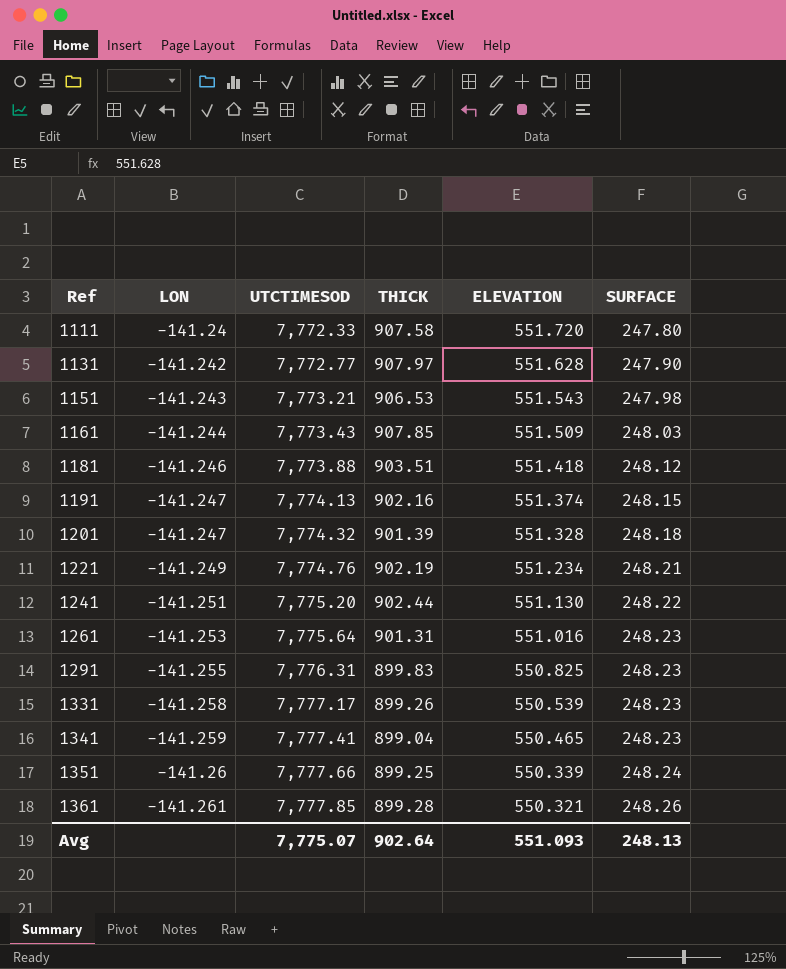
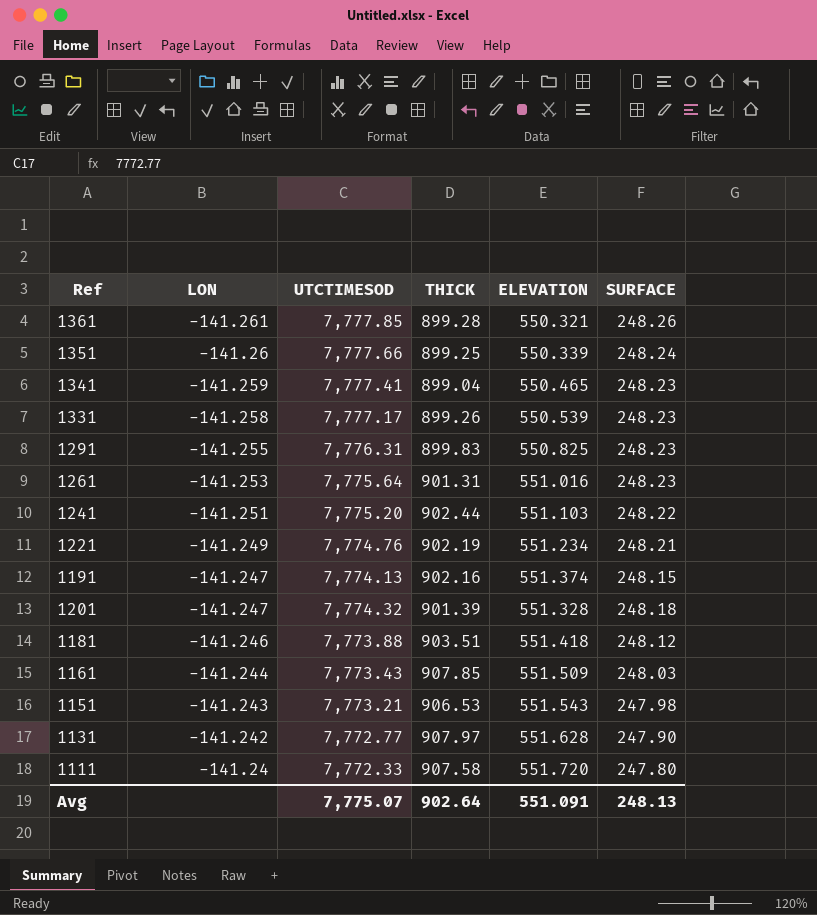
row order: Ref ascending -> LON ascending
1241 | ELEVATION: 551.130 -> 551.103
Avg | ELEVATION: 551.093 -> 551.091

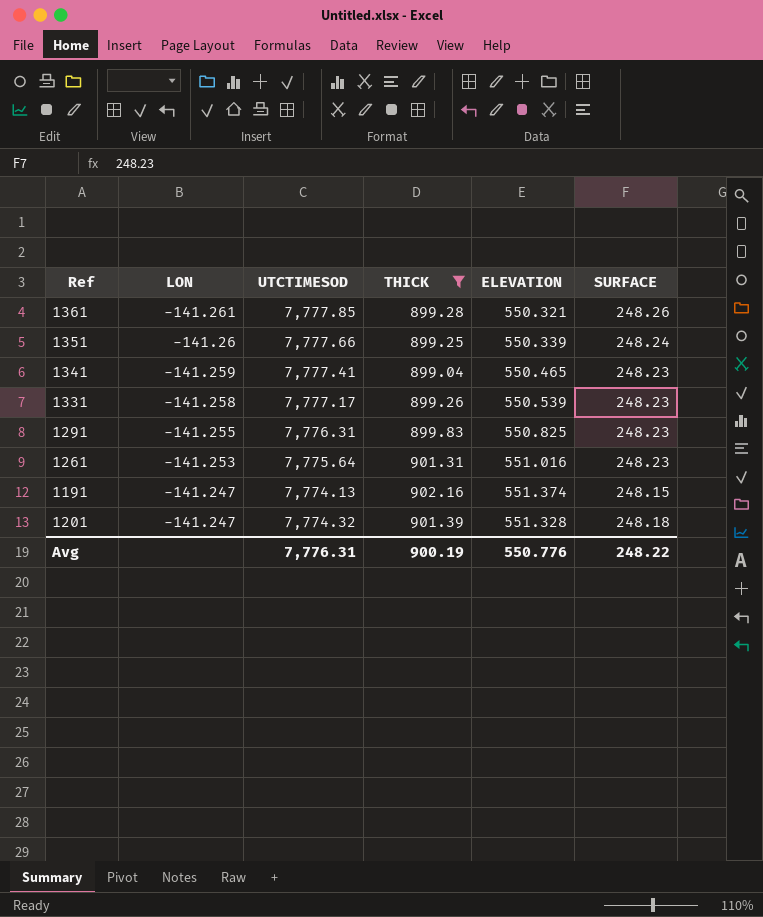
filter: none -> THICK <= 902.16
Avg | UTCTIMESOD: 7,775.07 -> 7,776.31
Avg | THICK: 902.64 -> 900.19
Avg | ELEVATION: 551.091 -> 550.776
Avg | SURFACE: 248.13 -> 248.22

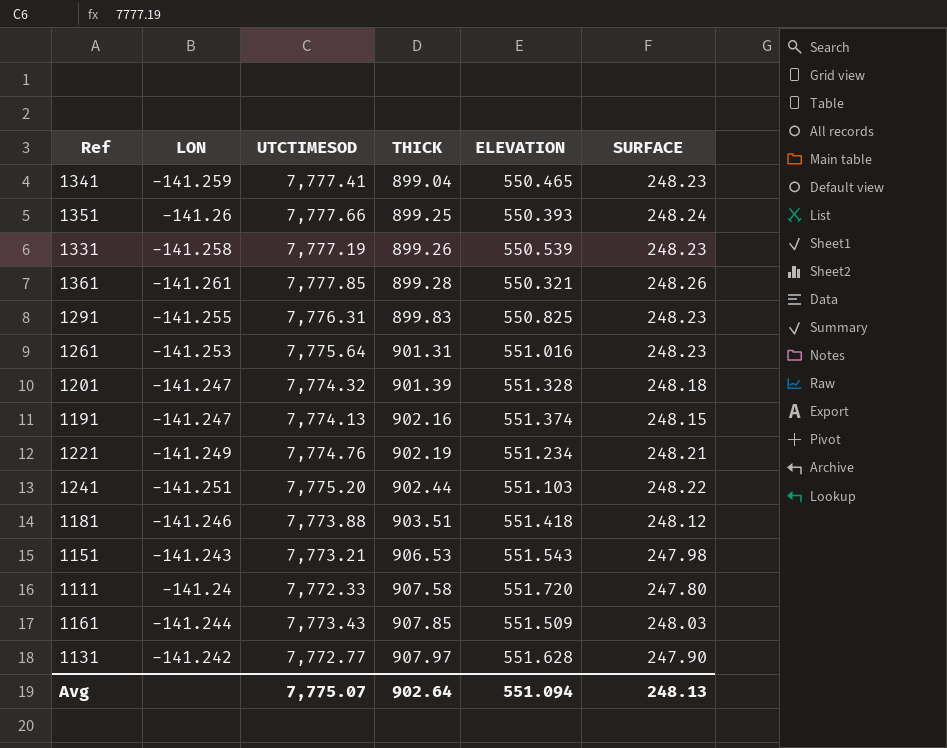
filter: THICK <= 902.16 -> none
row order: LON ascending -> THICK ascending
1351 | ELEVATION: 550.339 -> 550.393
1331 | UTCTIMESOD: 7,777.17 -> 7,777.19
Avg | UTCTIMESOD: 7,776.31 -> 7,775.07
Avg | THICK: 900.19 -> 902.64
Avg | ELEVATION: 550.776 -> 551.094
Avg | SURFACE: 248.22 -> 248.13

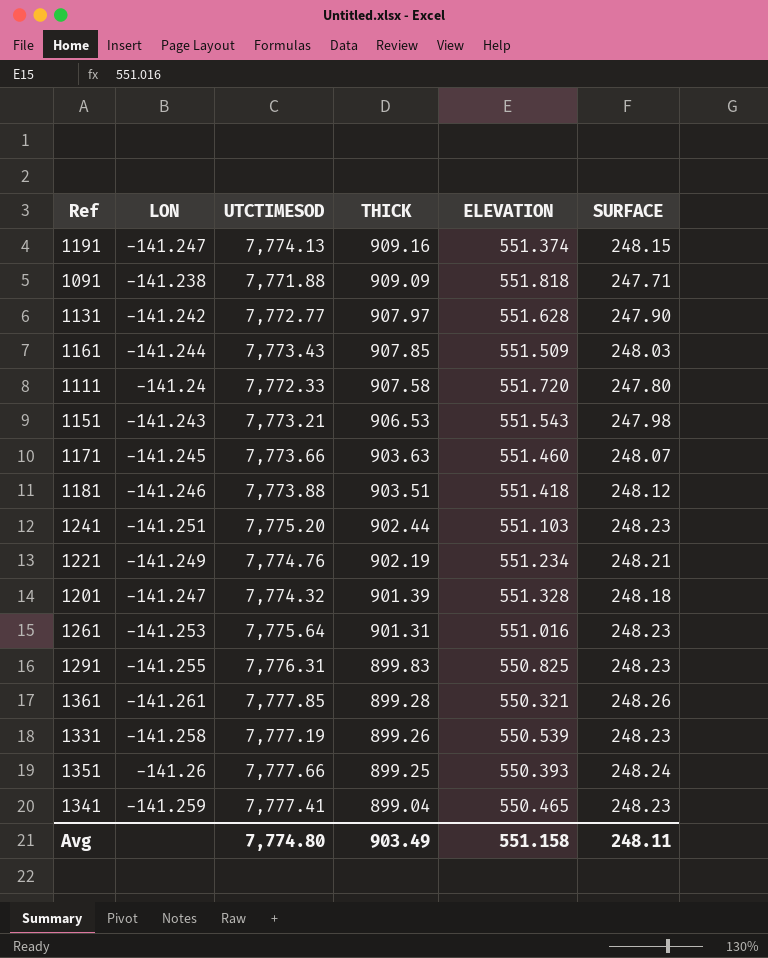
row order: THICK ascending -> THICK descending
1191 | THICK: 902.16 -> 909.16
row 1091: none -> -141.238 | 7,771.88 | 909.09 | 551.818 | 247.71
row 1171: none -> -141.245 | 7,773.66 | 903.63 | 551.460 | 248.07
1241 | SURFACE: 248.22 -> 248.23
Avg | UTCTIMESOD: 7,775.07 -> 7,774.80
Avg | THICK: 902.64 -> 903.49
Avg | ELEVATION: 551.094 -> 551.158
Avg | SURFACE: 248.13 -> 248.11

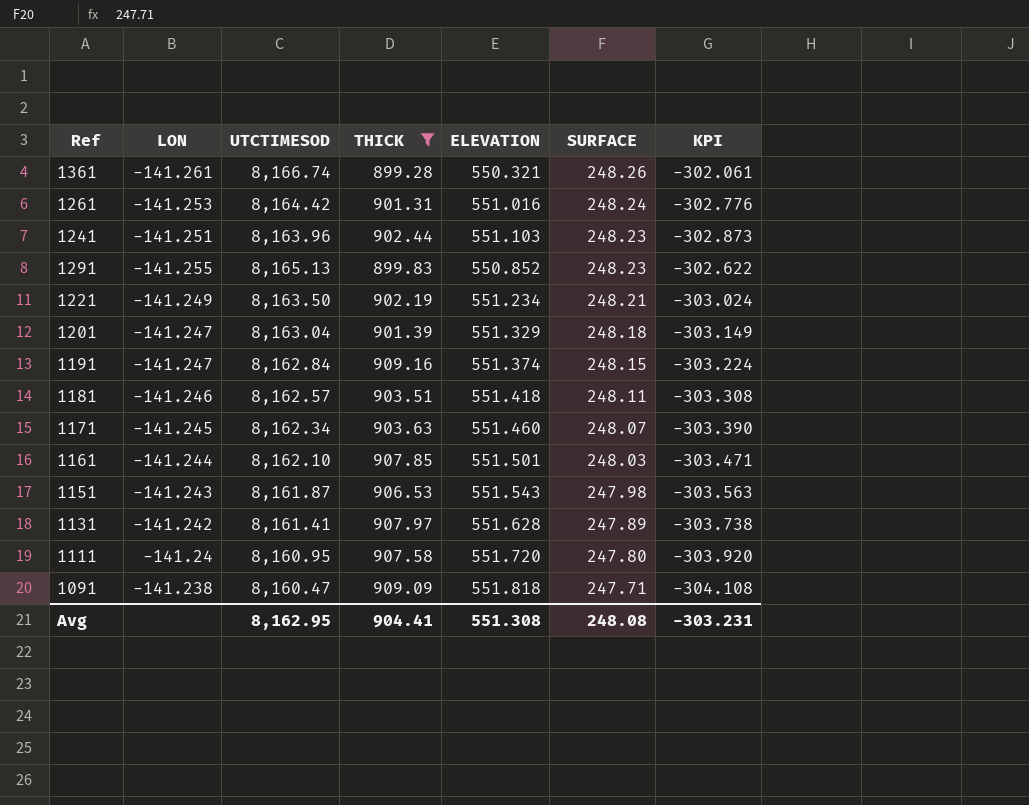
filter: none -> THICK >= 899.28
row order: THICK descending -> SURFACE descending
column KPI | formula: none -> [SURFACE] - [ELEVATION]
1361 | UTCTIMESOD: 7,777.85 -> 8,166.74
1261 | UTCTIMESOD: 7,775.64 -> 8,164.42
1261 | SURFACE: 248.23 -> 248.24
1241 | UTCTIMESOD: 7,775.20 -> 8,163.96
1291 | UTCTIMESOD: 7,776.31 -> 8,165.13
1291 | ELEVATION: 550.825 -> 550.852
1221 | UTCTIMESOD: 7,774.76 -> 8,163.50
1201 | UTCTIMESOD: 7,774.32 -> 8,163.04
1201 | ELEVATION: 551.328 -> 551.329
1191 | UTCTIMESOD: 7,774.13 -> 8,162.84
1181 | UTCTIMESOD: 7,773.88 -> 8,162.57
1181 | SURFACE: 248.12 -> 248.11
1171 | UTCTIMESOD: 7,773.66 -> 8,162.34
1161 | UTCTIMESOD: 7,773.43 -> 8,162.10
1161 | ELEVATION: 551.509 -> 551.501
1151 | UTCTIMESOD: 7,773.21 -> 8,161.87
1131 | UTCTIMESOD: 7,772.77 -> 8,161.41
1131 | SURFACE: 247.90 -> 247.89
1111 | UTCTIMESOD: 7,772.33 -> 8,160.95
1091 | UTCTIMESOD: 7,771.88 -> 8,160.47
Avg | UTCTIMESOD: 7,774.80 -> 8,162.95
Avg | THICK: 903.49 -> 904.41
Avg | ELEVATION: 551.158 -> 551.308
Avg | SURFACE: 248.11 -> 248.08

